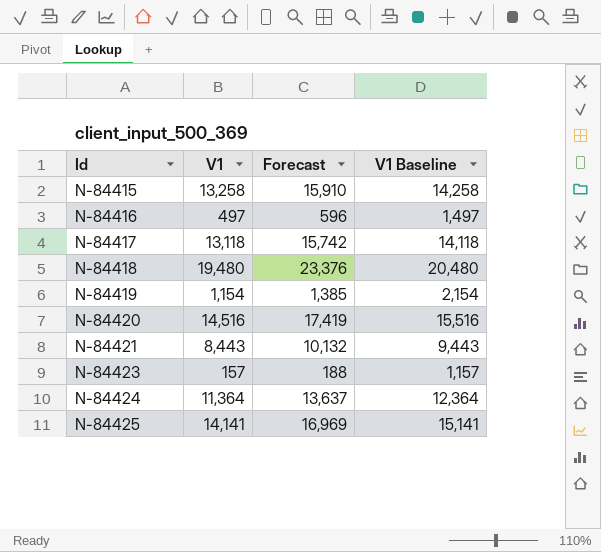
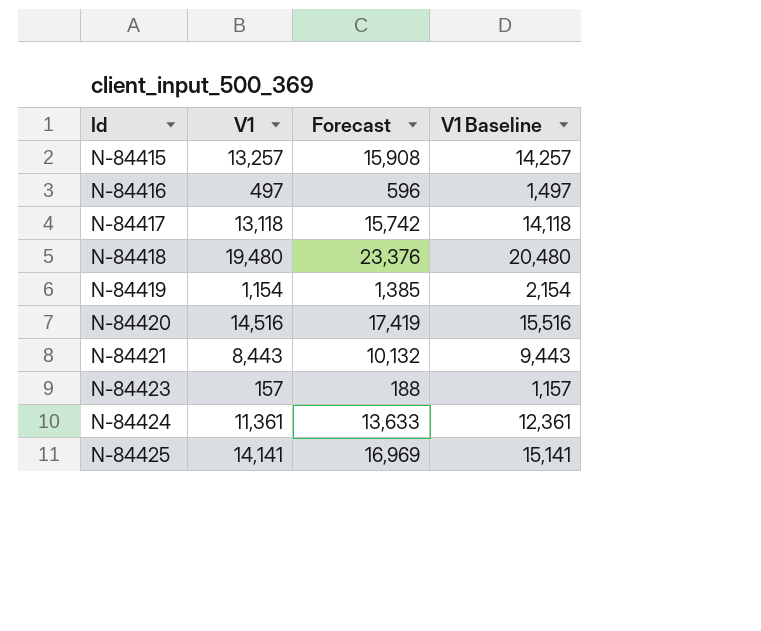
N-84415 | V1: 13,258 -> 13,257
N-84415 | Forecast: 15,910 -> 15,908
N-84415 | V1 Baseline: 14,258 -> 14,257
N-84424 | V1: 11,364 -> 11,361
N-84424 | Forecast: 13,637 -> 13,633
N-84424 | V1 Baseline: 12,364 -> 12,361

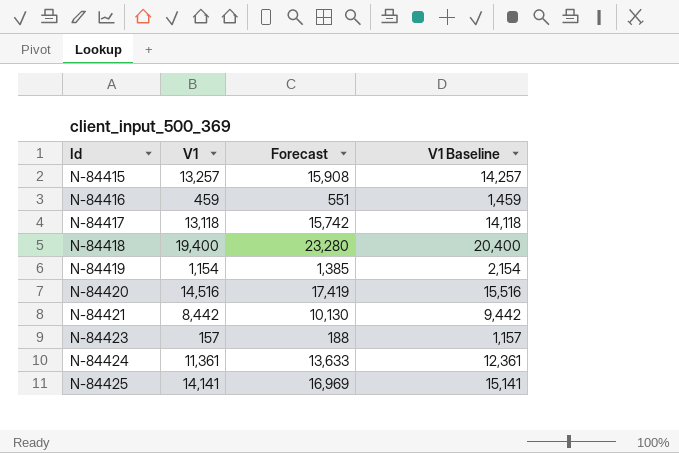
N-84416 | V1: 497 -> 459
N-84416 | Forecast: 596 -> 551
N-84416 | V1 Baseline: 1,497 -> 1,459
N-84418 | V1: 19,480 -> 19,400
N-84418 | Forecast: 23,376 -> 23,280
N-84418 | V1 Baseline: 20,480 -> 20,400
N-84421 | V1: 8,443 -> 8,442
N-84421 | Forecast: 10,132 -> 10,130
N-84421 | V1 Baseline: 9,443 -> 9,442

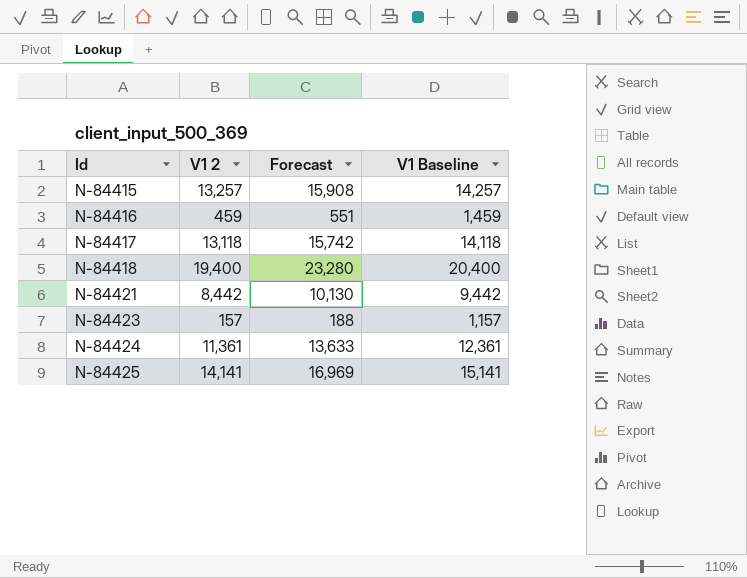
column name: V1 -> V1 2
row N-84419: 1,154 | 1,385 | 2,154 -> none
row N-84420: 14,516 | 17,419 | 15,516 -> none

